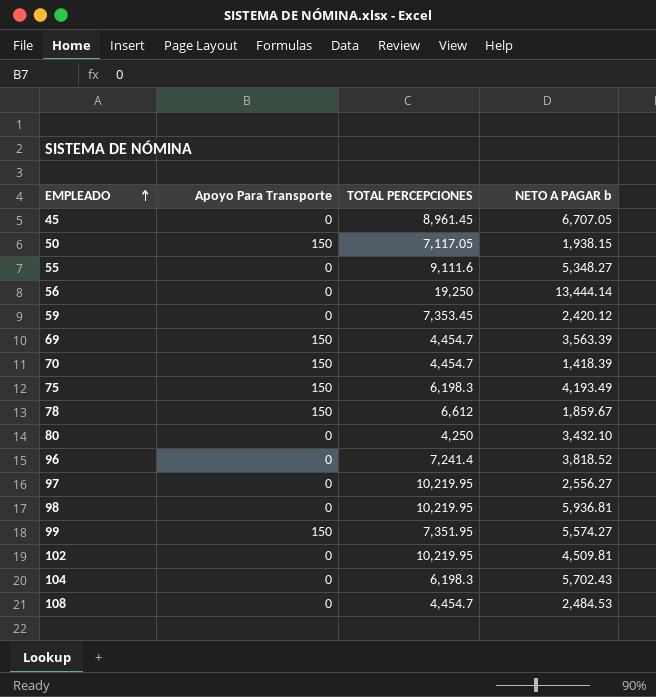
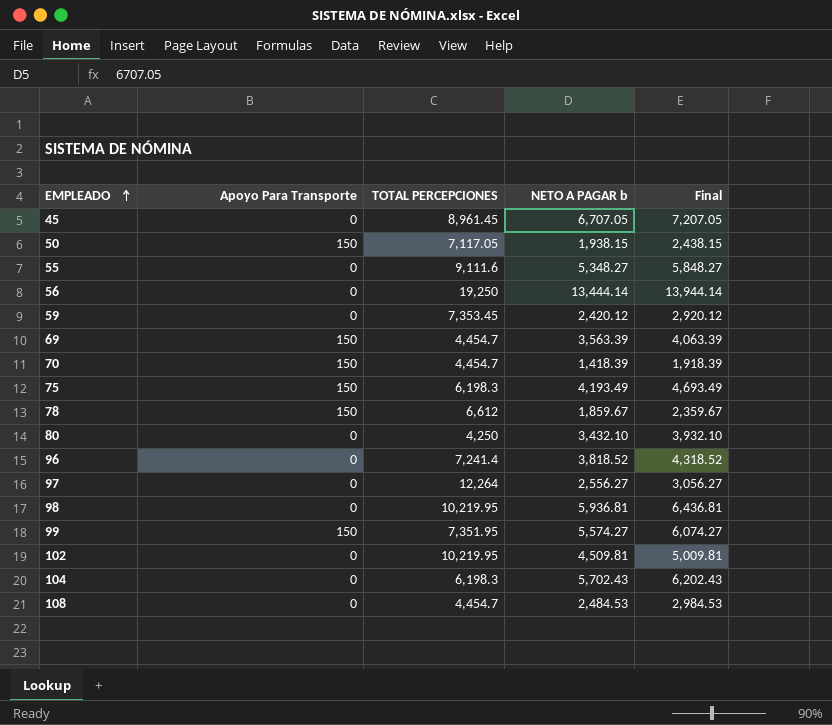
column Final | formula: none -> [NETO A PAGAR b] + 500
97 | TOTAL PERCEPCIONES: 10,219.95 -> 12,264

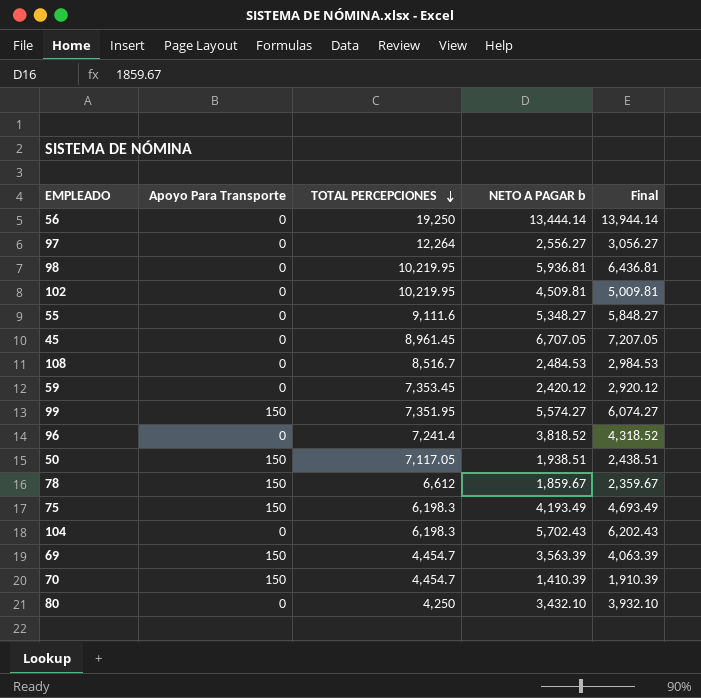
row order: EMPLEADO ascending -> TOTAL PERCEPCIONES descending
108 | TOTAL PERCEPCIONES: 4,454.7 -> 8,516.7
50 | NETO A PAGAR b: 1,938.15 -> 1,938.51
50 | Final: 2,438.15 -> 2,438.51
70 | NETO A PAGAR b: 1,418.39 -> 1,410.39
70 | Final: 1,918.39 -> 1,910.39

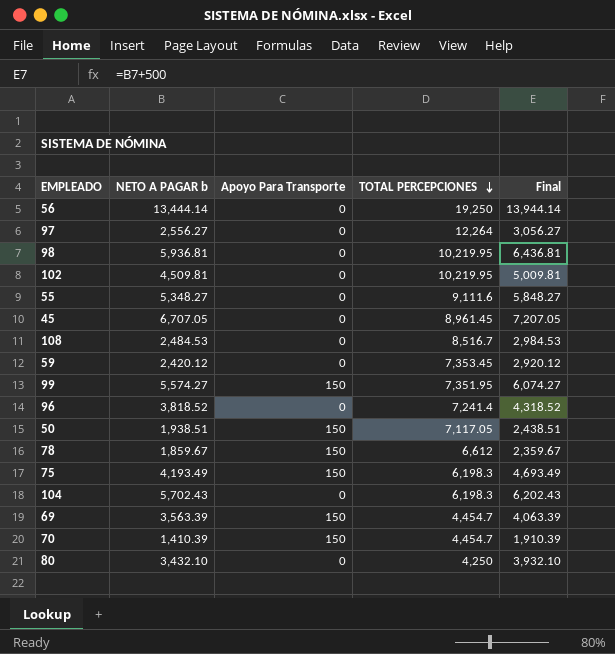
column NETO A PAGAR b | position: 4 -> 2

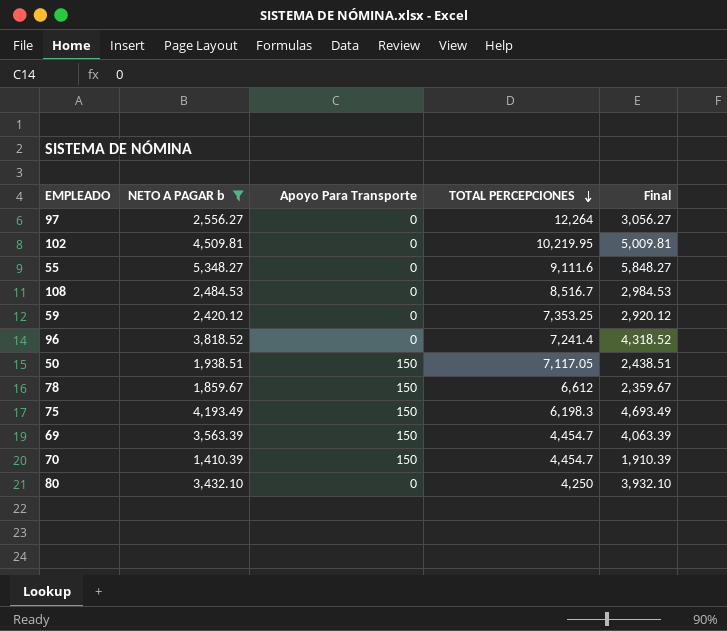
filter: none -> NETO A PAGAR b <= 5,348.27
59 | TOTAL PERCEPCIONES: 7,353.45 -> 7,353.25

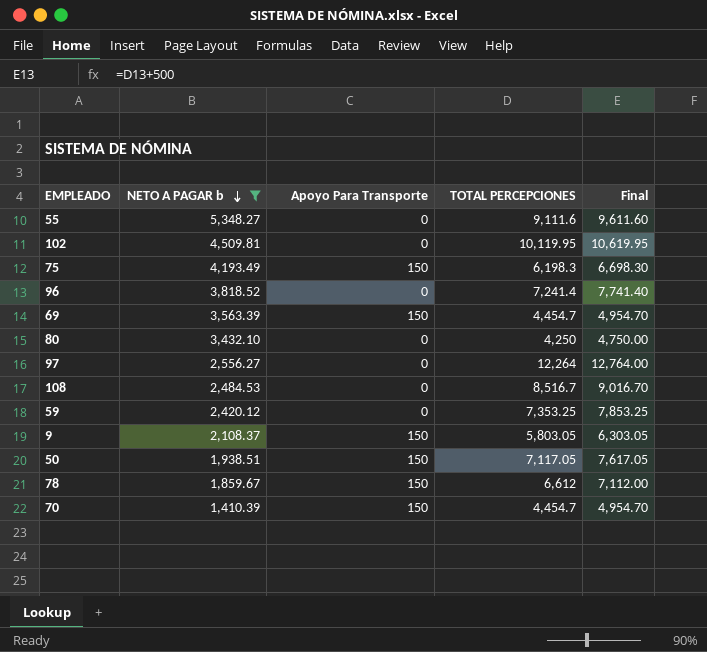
row order: TOTAL PERCEPCIONES descending -> NETO A PAGAR b descending
column Final | formula: [NETO A PAGAR b] + 500 -> [TOTAL PERCEPCIONES] + 500
102 | TOTAL PERCEPCIONES: 10,219.95 -> 10,119.95
row 9: none -> 2,108.37 | 150 | 5,803.05 | 6,303.05

